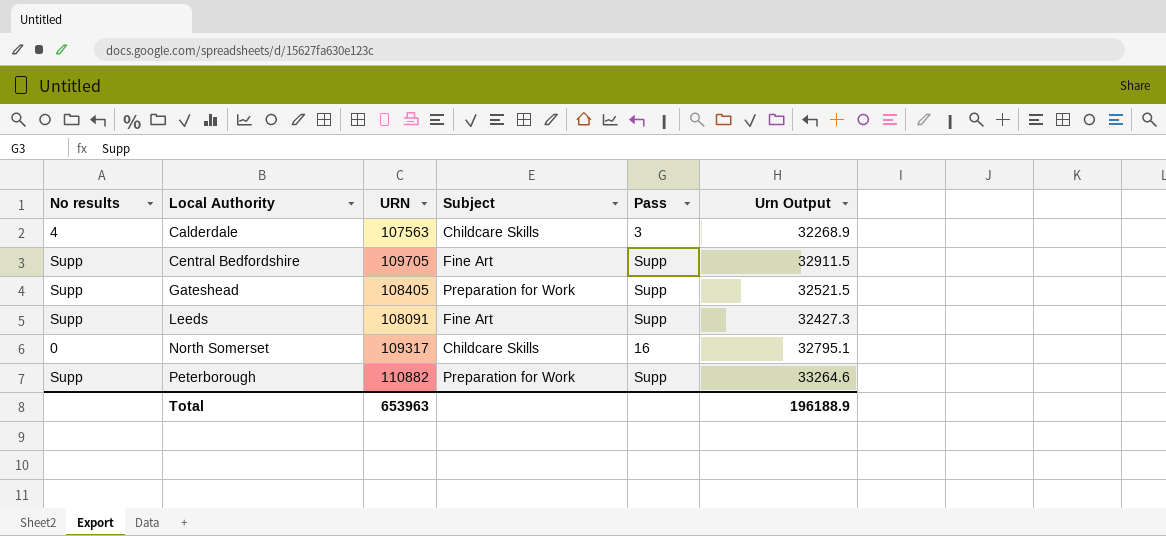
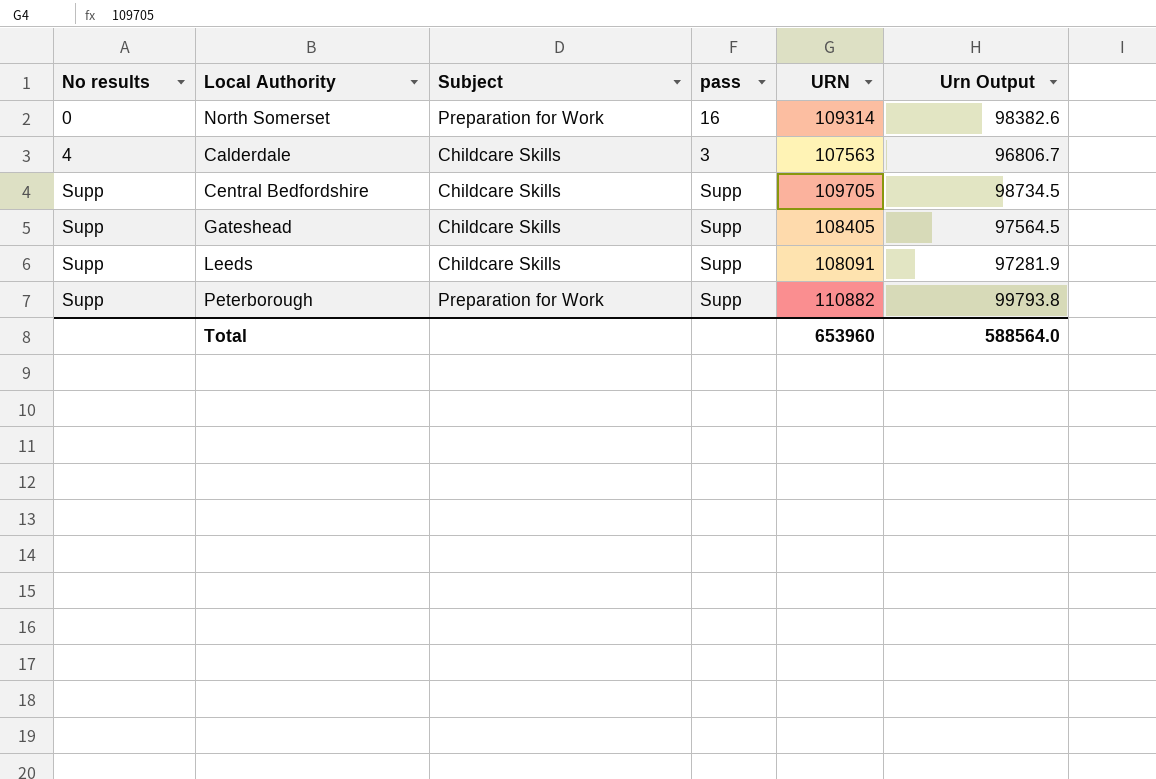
row order: Local Authority ascending -> No results ascending
column name: Pass -> pass
column URN | position: 3 -> 5
column Urn Output | formula: [URN] * 0.3 -> [URN] * 0.9
North Somerset | Subject: Childcare Skills -> Preparation for Work
North Somerset | URN: 109317 -> 109314
Central Bedfordshire | Subject: Fine Art -> Childcare Skills
Gateshead | Subject: Preparation for Work -> Childcare Skills
Leeds | Subject: Fine Art -> Childcare Skills
Total | URN: 653963 -> 653960
Total | Urn Output: 196188.9 -> 588564.0

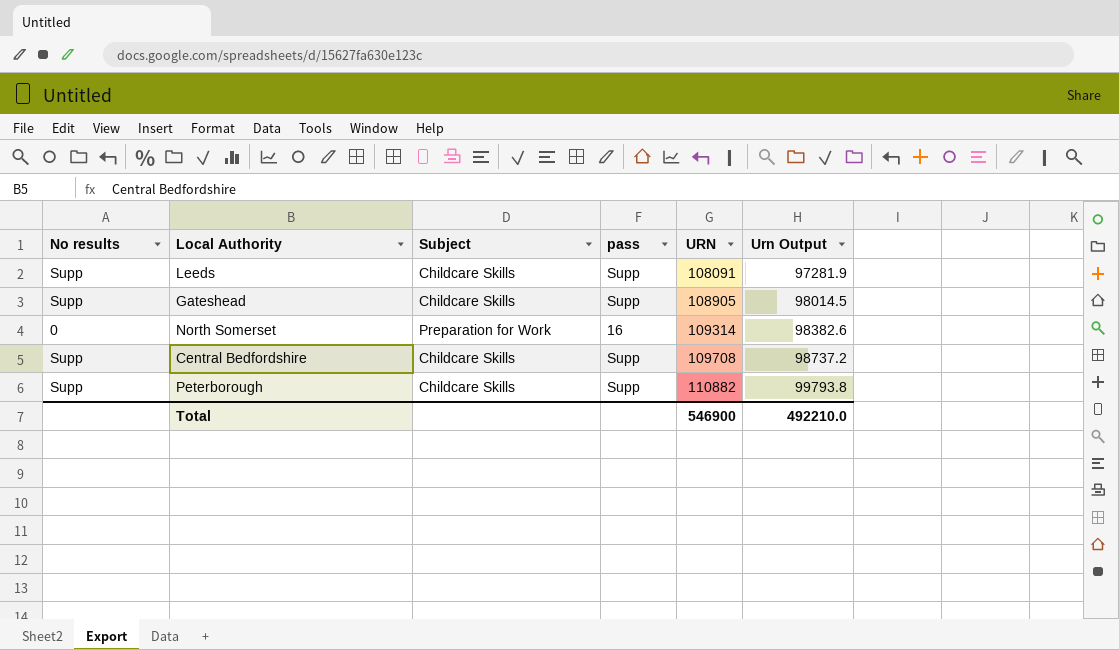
row order: No results ascending -> URN ascending
row Calderdale: 4 | Childcare Skills | 3 | 107563 | 96806.7 -> none
Gateshead | URN: 108405 -> 108905
Gateshead | Urn Output: 97564.5 -> 98014.5
Central Bedfordshire | URN: 109705 -> 109708
Central Bedfordshire | Urn Output: 98734.5 -> 98737.2
Peterborough | Subject: Preparation for Work -> Childcare Skills
Total | URN: 653960 -> 546900
Total | Urn Output: 588564.0 -> 492210.0

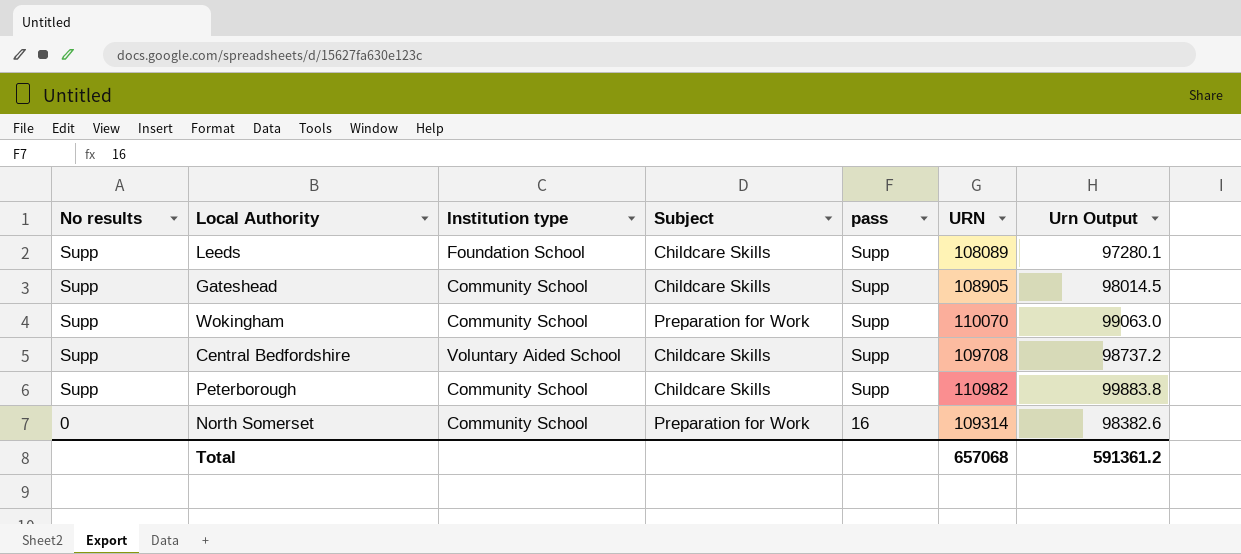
row order: URN ascending -> No results descending
column Institution type | position: none -> 3
Leeds | URN: 108091 -> 108089
Leeds | Urn Output: 97281.9 -> 97280.1
row Wokingham: none -> Supp | Community School | Preparation for Work | Supp | 110070 | 99063.0
Peterborough | URN: 110882 -> 110982
Peterborough | Urn Output: 99793.8 -> 99883.8
Total | URN: 546900 -> 657068
Total | Urn Output: 492210.0 -> 591361.2

